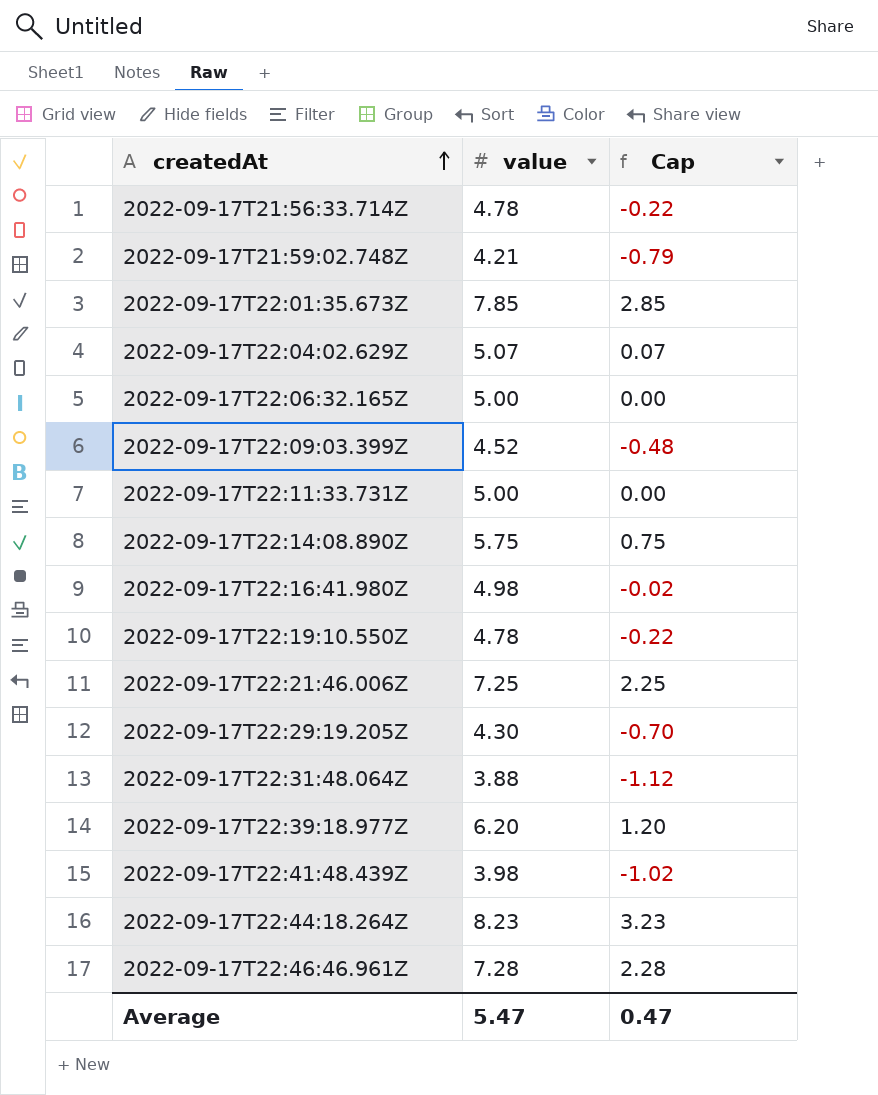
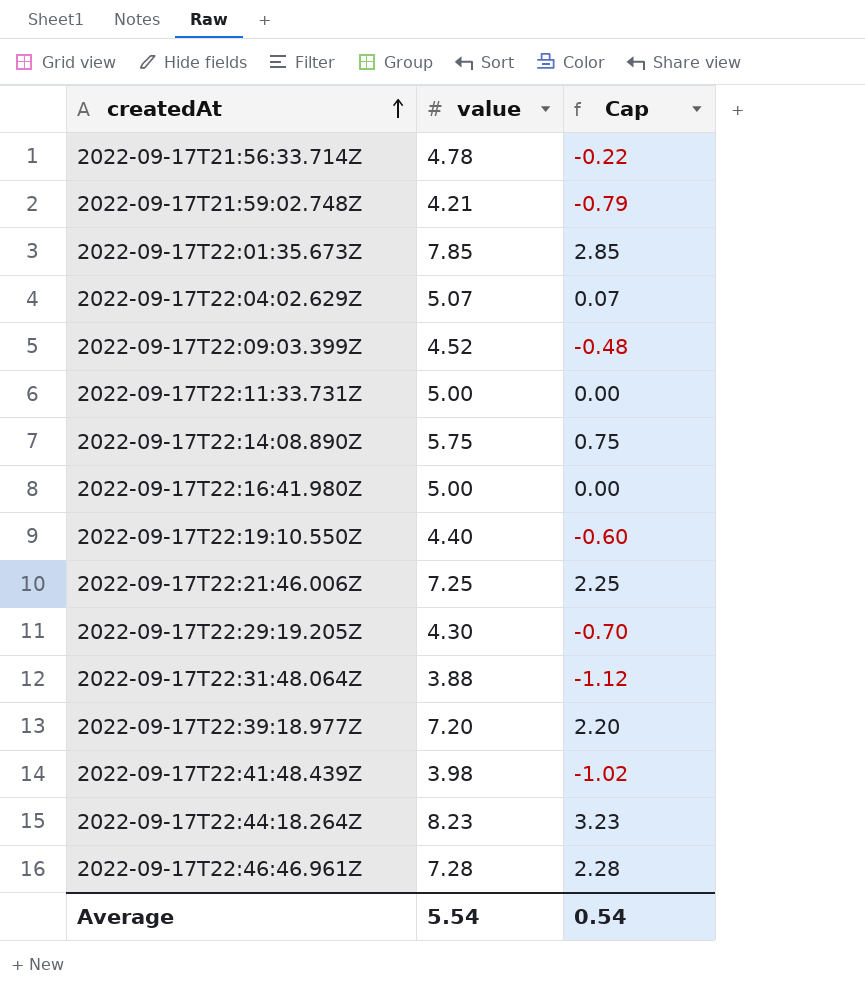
row 2022-09-17T22:06:32.165Z: 5.00 | 0.00 -> none
2022-09-17T22:16:41.980Z | value: 4.98 -> 5.00
2022-09-17T22:16:41.980Z | Cap: -0.02 -> 0.00
2022-09-17T22:19:10.550Z | value: 4.78 -> 4.40
2022-09-17T22:19:10.550Z | Cap: -0.22 -> -0.60
2022-09-17T22:39:18.977Z | value: 6.20 -> 7.20
2022-09-17T22:39:18.977Z | Cap: 1.20 -> 2.20
Average | value: 5.47 -> 5.54
Average | Cap: 0.47 -> 0.54

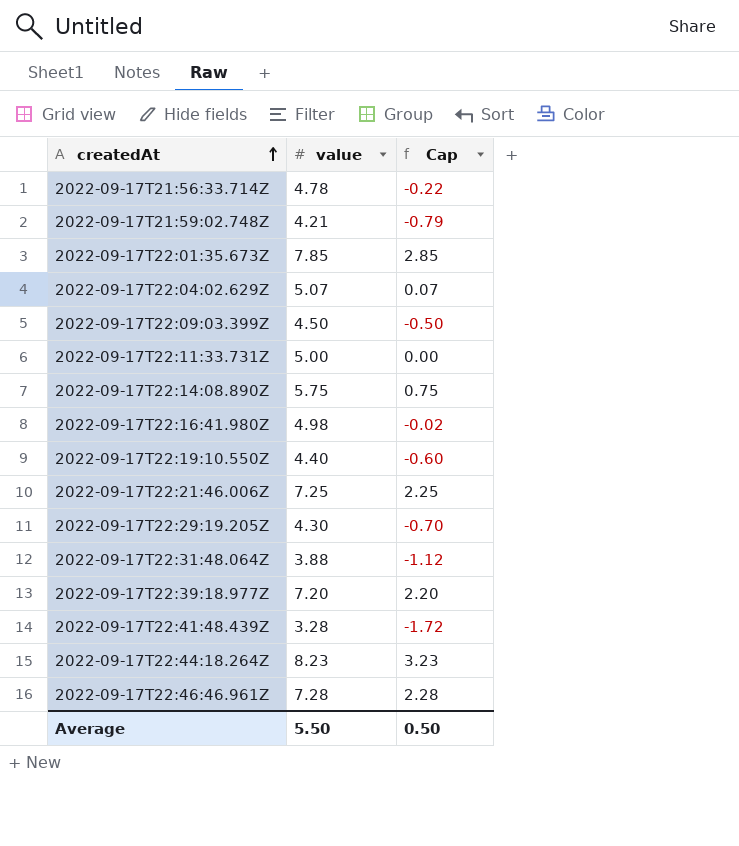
2022-09-17T22:09:03.399Z | value: 4.52 -> 4.50
2022-09-17T22:09:03.399Z | Cap: -0.48 -> -0.50
2022-09-17T22:16:41.980Z | value: 5.00 -> 4.98
2022-09-17T22:16:41.980Z | Cap: 0.00 -> -0.02
2022-09-17T22:41:48.439Z | value: 3.98 -> 3.28
2022-09-17T22:41:48.439Z | Cap: -1.02 -> -1.72
Average | value: 5.54 -> 5.50
Average | Cap: 0.54 -> 0.50

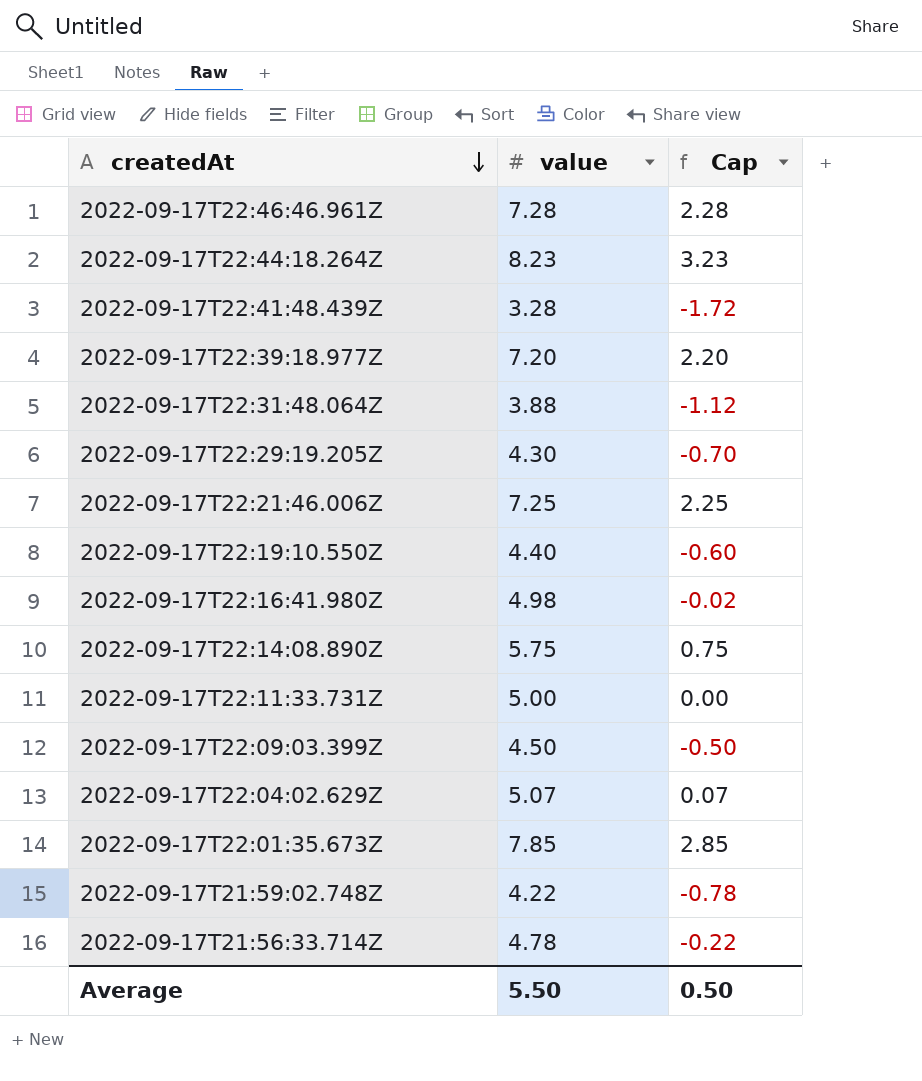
row order: createdAt ascending -> createdAt descending
2022-09-17T21:59:02.748Z | value: 4.21 -> 4.22
2022-09-17T21:59:02.748Z | Cap: -0.79 -> -0.78

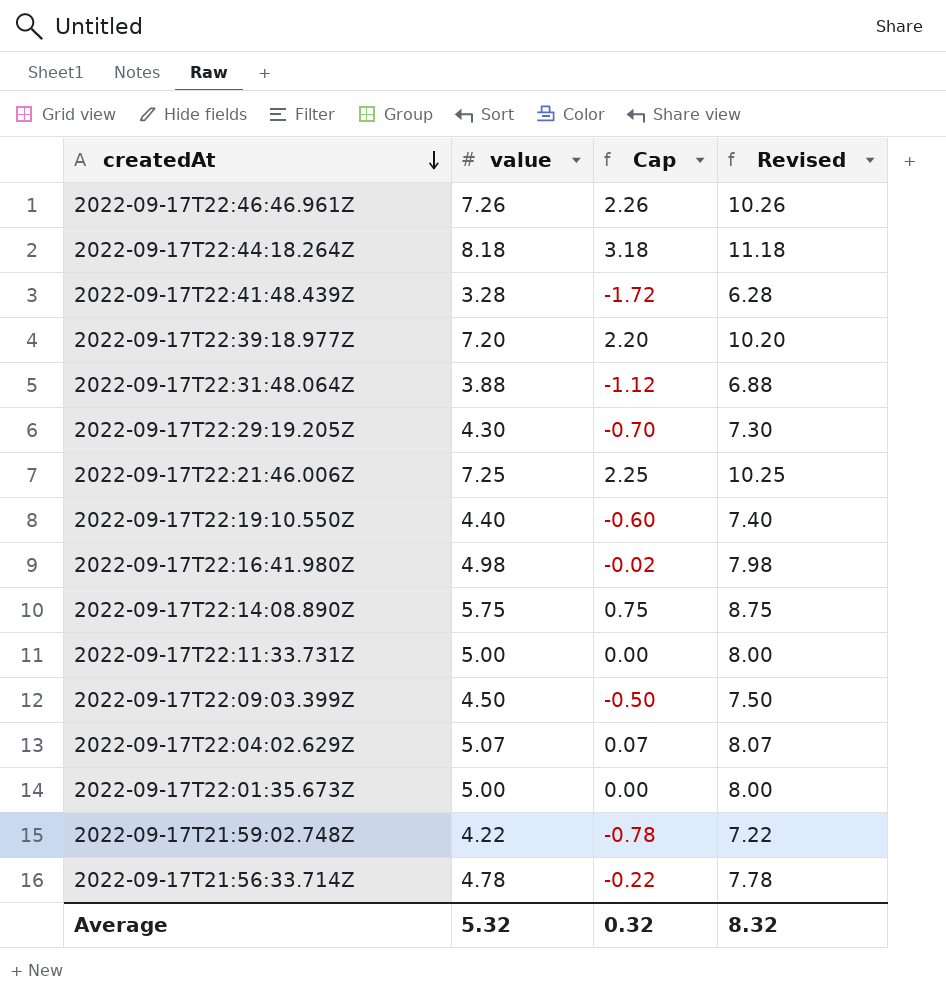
column Revised | formula: none -> [value] + 3
2022-09-17T22:46:46.961Z | value: 7.28 -> 7.26
2022-09-17T22:46:46.961Z | Cap: 2.28 -> 2.26
2022-09-17T22:44:18.264Z | value: 8.23 -> 8.18
2022-09-17T22:44:18.264Z | Cap: 3.23 -> 3.18
2022-09-17T22:01:35.673Z | value: 7.85 -> 5.00
2022-09-17T22:01:35.673Z | Cap: 2.85 -> 0.00
Average | value: 5.50 -> 5.32
Average | Cap: 0.50 -> 0.32

